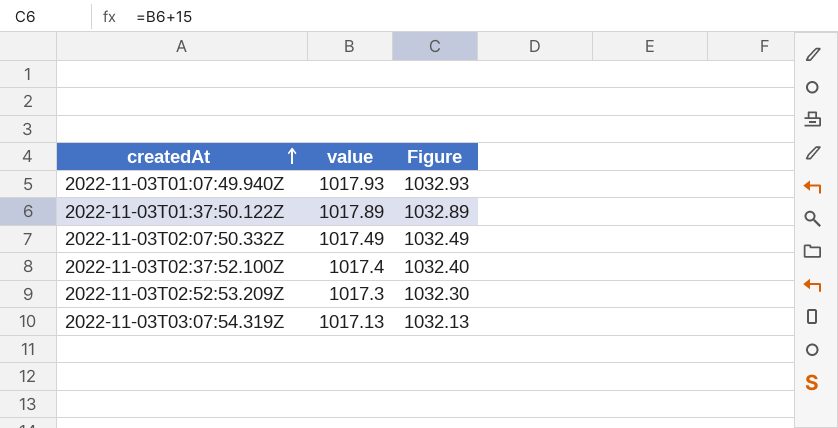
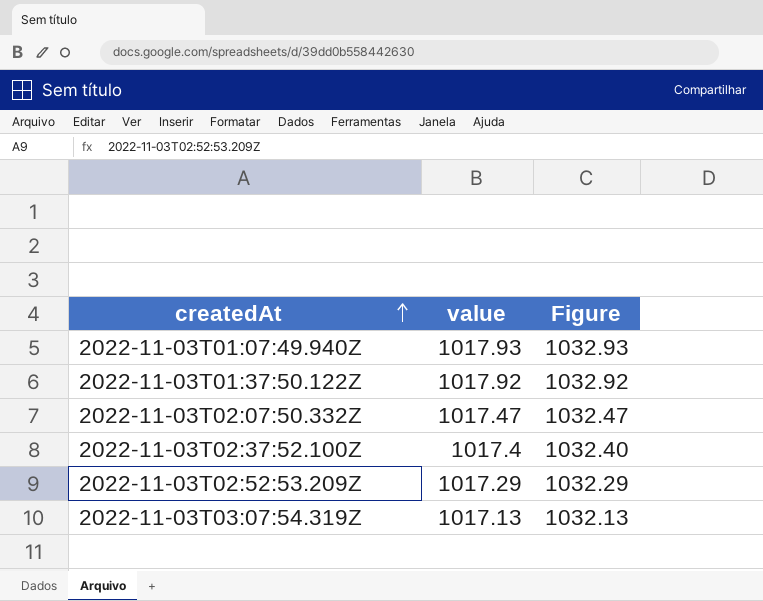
2022-11-03T01:37:50.122Z | value: 1017.89 -> 1017.92
2022-11-03T01:37:50.122Z | Figure: 1032.89 -> 1032.92
2022-11-03T02:07:50.332Z | value: 1017.49 -> 1017.47
2022-11-03T02:07:50.332Z | Figure: 1032.49 -> 1032.47
2022-11-03T02:52:53.209Z | value: 1017.3 -> 1017.29
2022-11-03T02:52:53.209Z | Figure: 1032.30 -> 1032.29

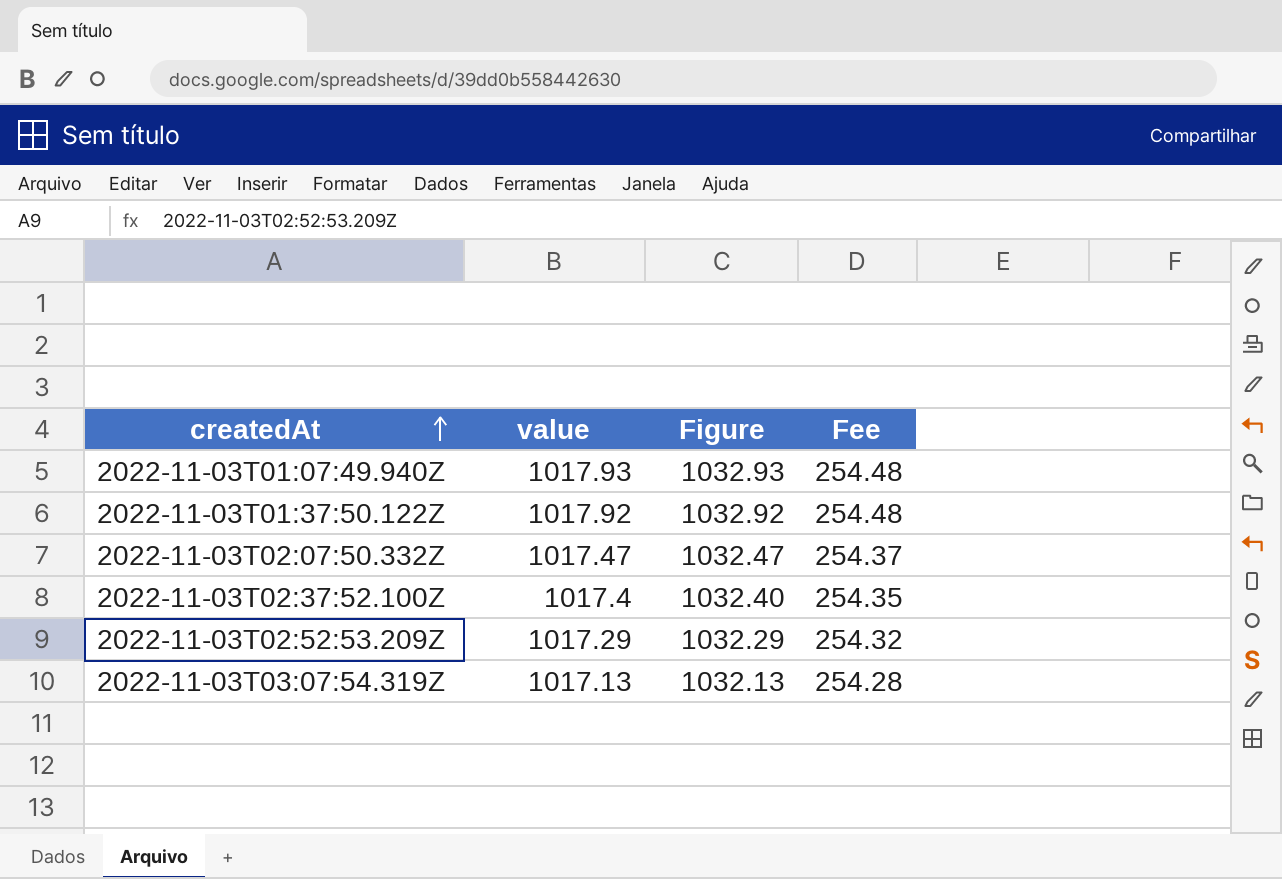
column Fee | formula: none -> [value] * 0.25

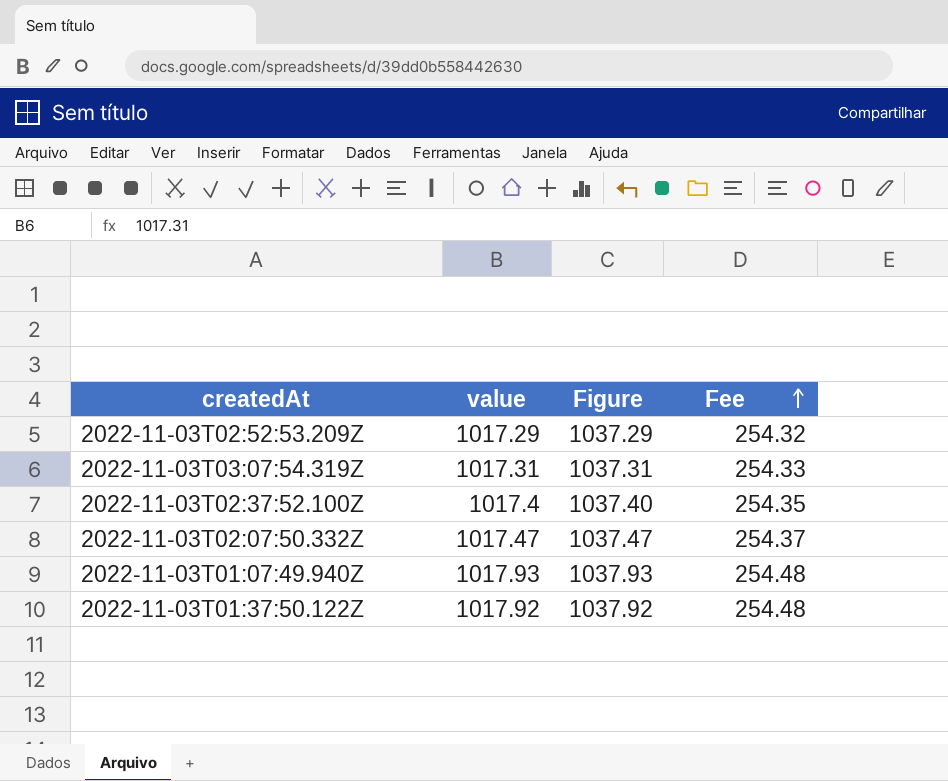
row order: createdAt ascending -> Fee ascending
column Figure | formula: [value] + 15 -> [value] + 20
2022-11-03T03:07:54.319Z | value: 1017.13 -> 1017.31
2022-11-03T03:07:54.319Z | Fee: 254.28 -> 254.33

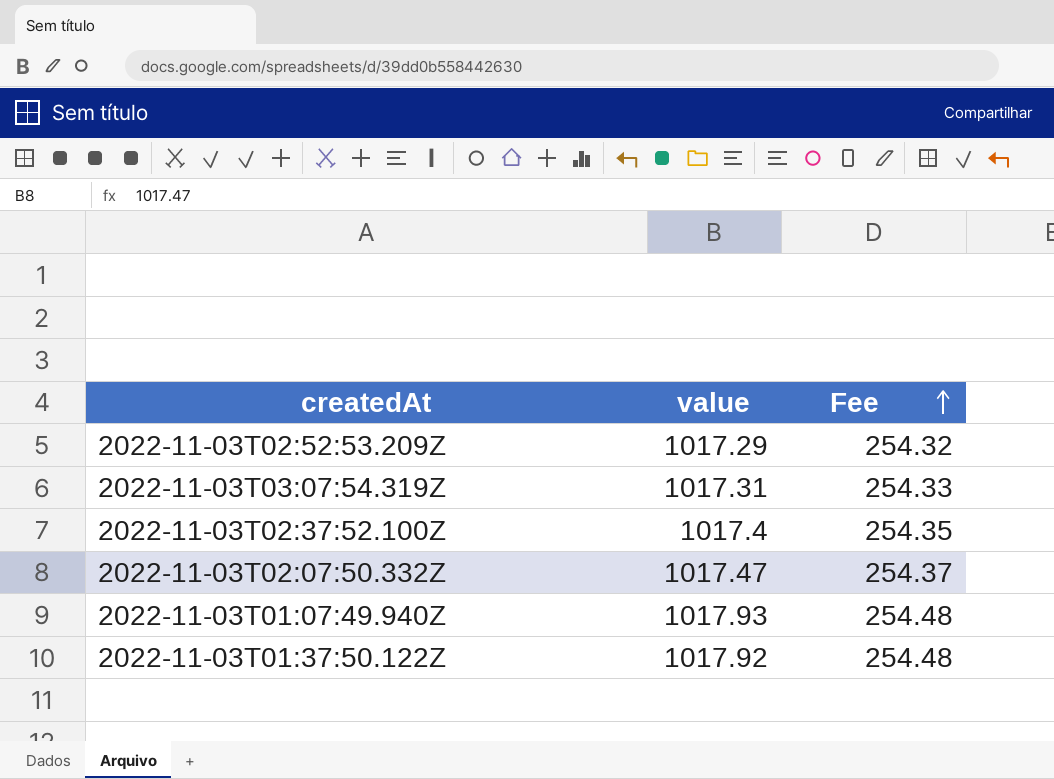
column Figure | formula: [value] + 20 -> none

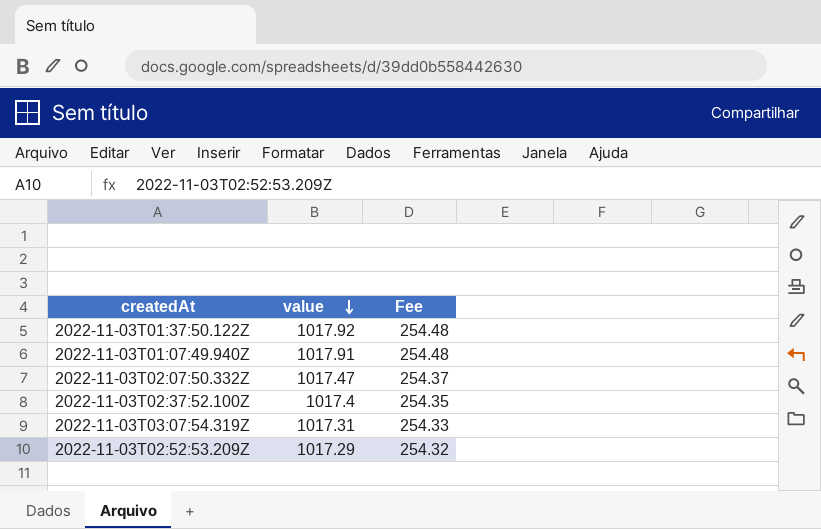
row order: Fee ascending -> value descending
2022-11-03T01:07:49.940Z | value: 1017.93 -> 1017.91

